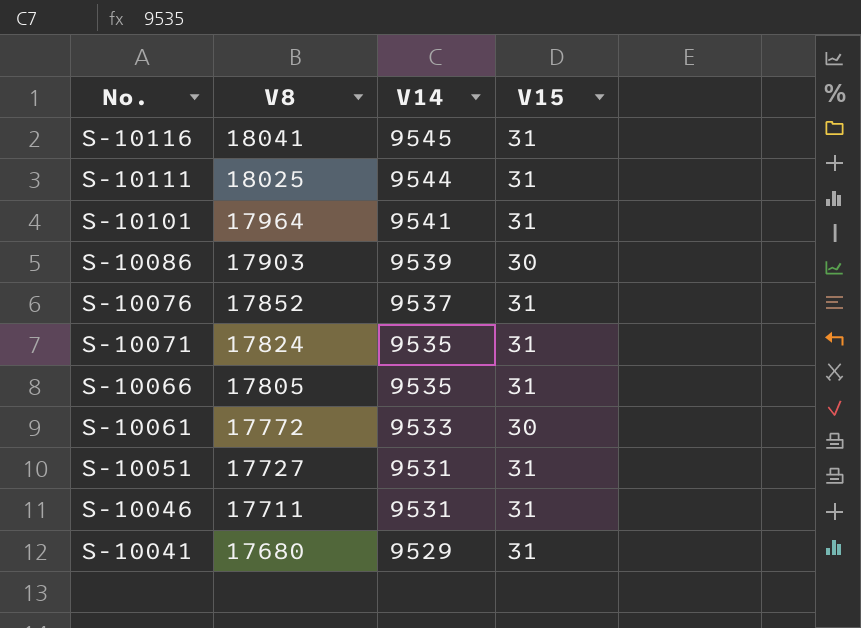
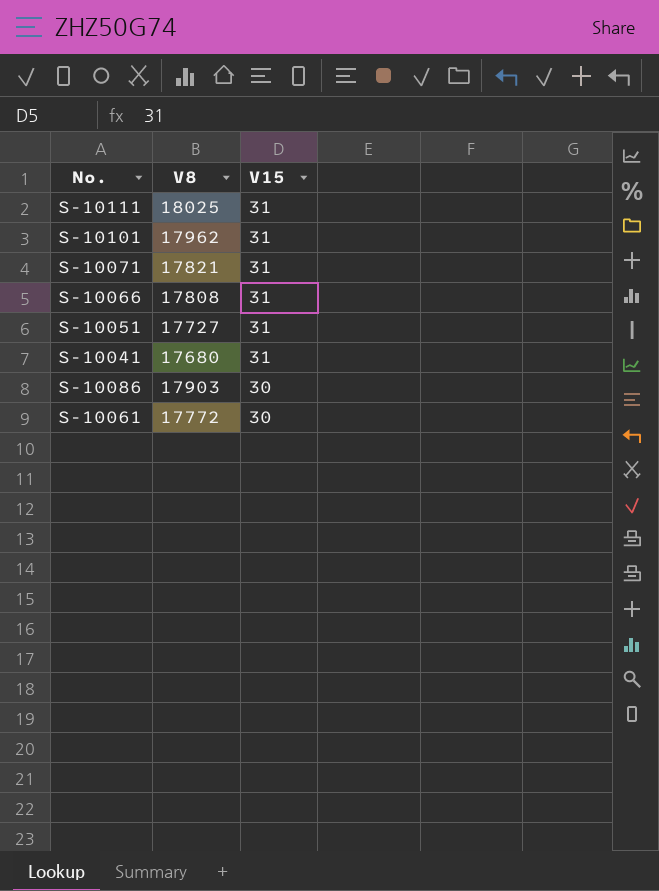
row order: No. descending -> V15 descending
column V14 | position: 3 -> none
row S-10116: 18041 | 9545 | 31 -> none
row S-10076: 17852 | 9537 | 31 -> none
row S-10046: 17711 | 9531 | 31 -> none
S-10101 | V8: 17964 -> 17962
S-10071 | V8: 17824 -> 17821
S-10066 | V8: 17805 -> 17808

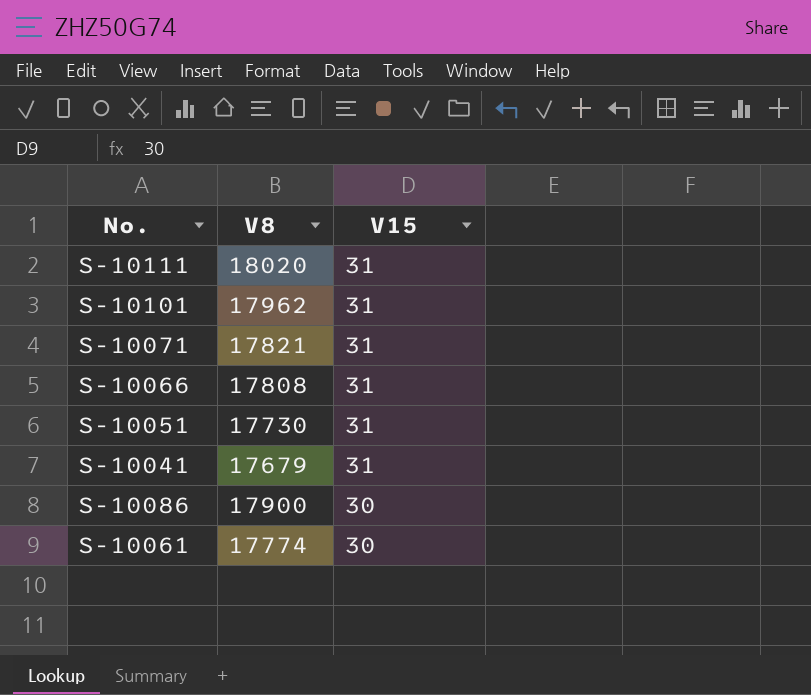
S-10111 | V8: 18025 -> 18020
S-10051 | V8: 17727 -> 17730
S-10041 | V8: 17680 -> 17679
S-10086 | V8: 17903 -> 17900
S-10061 | V8: 17772 -> 17774

